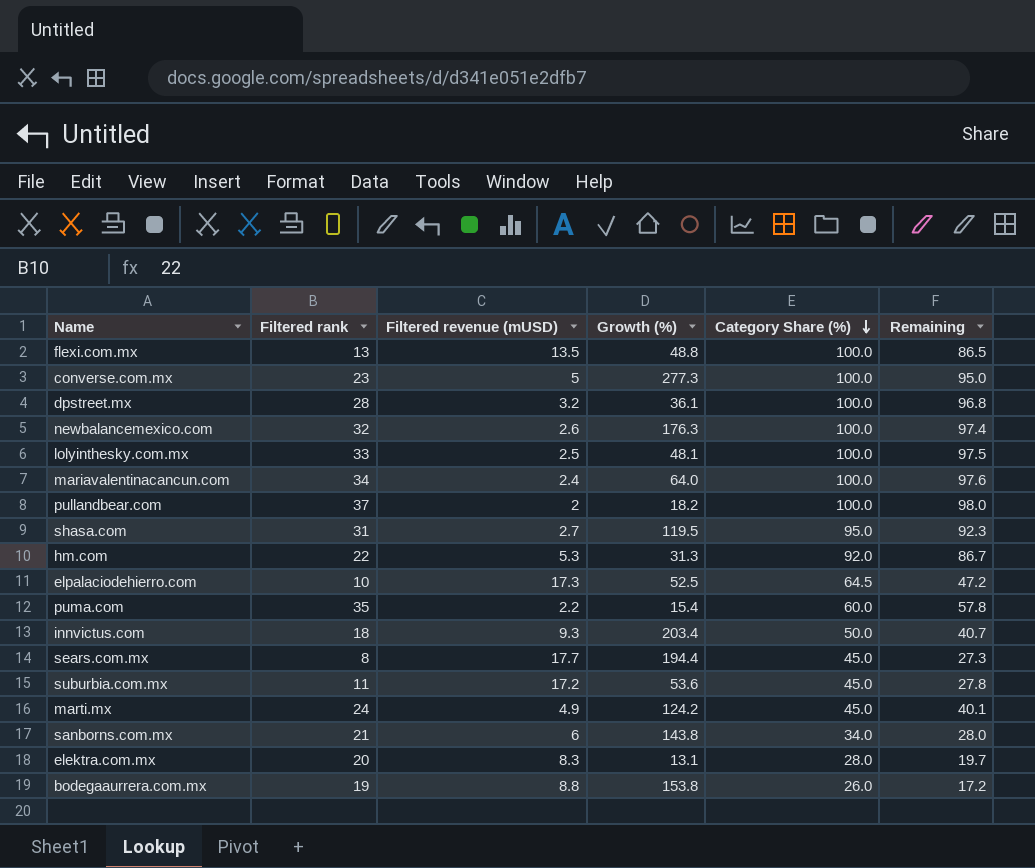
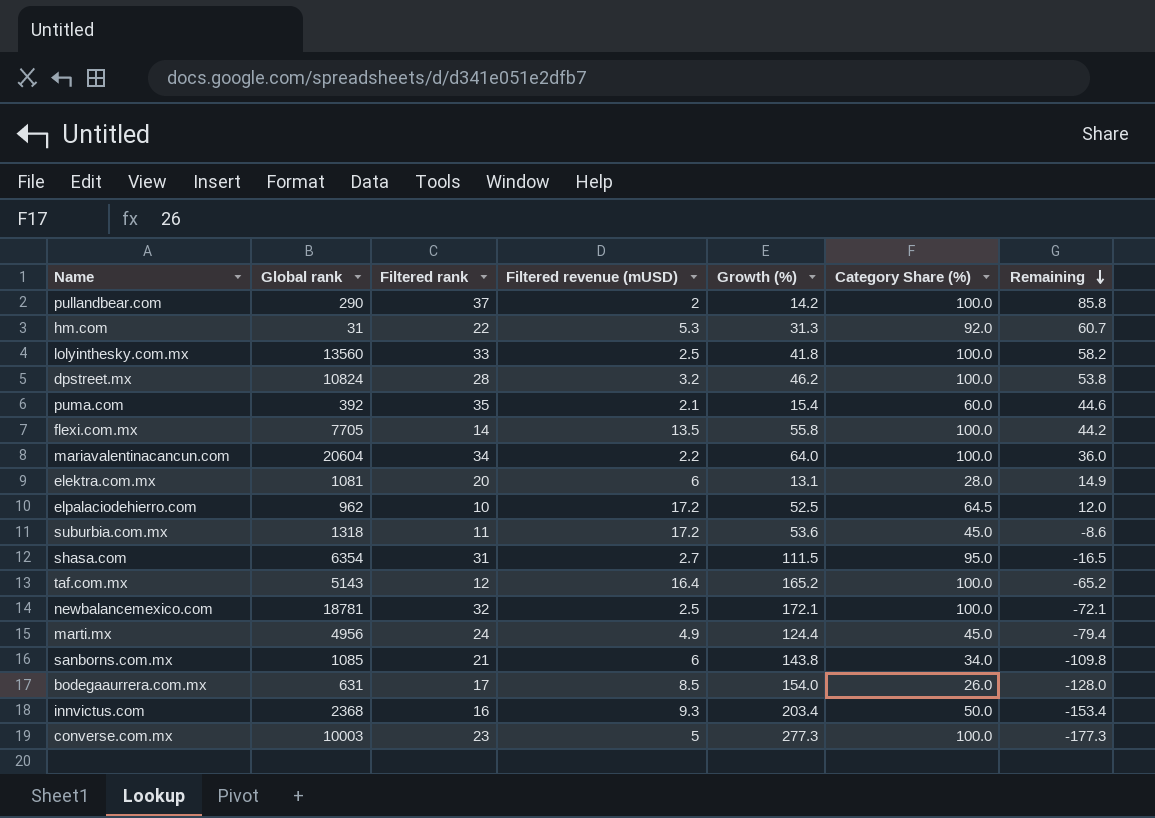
row order: Category Share (%) descending -> Remaining descending
column Global rank | position: none -> 2
column Remaining | formula: [Category Share (%)] - [Filtered revenue (mUSD)] -> [Category Share (%)] - [Growth (%)]
row sears.com.mx: 8 | 17.7 | 194.4 | 45.0 | 27.3 -> none
pullandbear.com | Growth (%): 18.2 -> 14.2
lolyinthesky.com.mx | Growth (%): 48.1 -> 41.8
dpstreet.mx | Growth (%): 36.1 -> 46.2
puma.com | Filtered revenue (mUSD): 2.2 -> 2.1
flexi.com.mx | Filtered rank: 13 -> 14
flexi.com.mx | Growth (%): 48.8 -> 55.8
mariavalentinacancun.com | Filtered revenue (mUSD): 2.4 -> 2.2
elektra.com.mx | Filtered revenue (mUSD): 8.3 -> 6
elpalaciodehierro.com | Filtered revenue (mUSD): 17.3 -> 17.2
shasa.com | Growth (%): 119.5 -> 111.5
row taf.com.mx: none -> 5143 | 12 | 16.4 | 165.2 | 100.0 | -65.2
newbalancemexico.com | Filtered revenue (mUSD): 2.6 -> 2.5
newbalancemexico.com | Growth (%): 176.3 -> 172.1
marti.mx | Growth (%): 124.2 -> 124.4
bodegaaurrera.com.mx | Filtered rank: 19 -> 17
bodegaaurrera.com.mx | Filtered revenue (mUSD): 8.8 -> 8.5
bodegaaurrera.com.mx | Growth (%): 153.8 -> 154.0
innvictus.com | Filtered rank: 18 -> 16

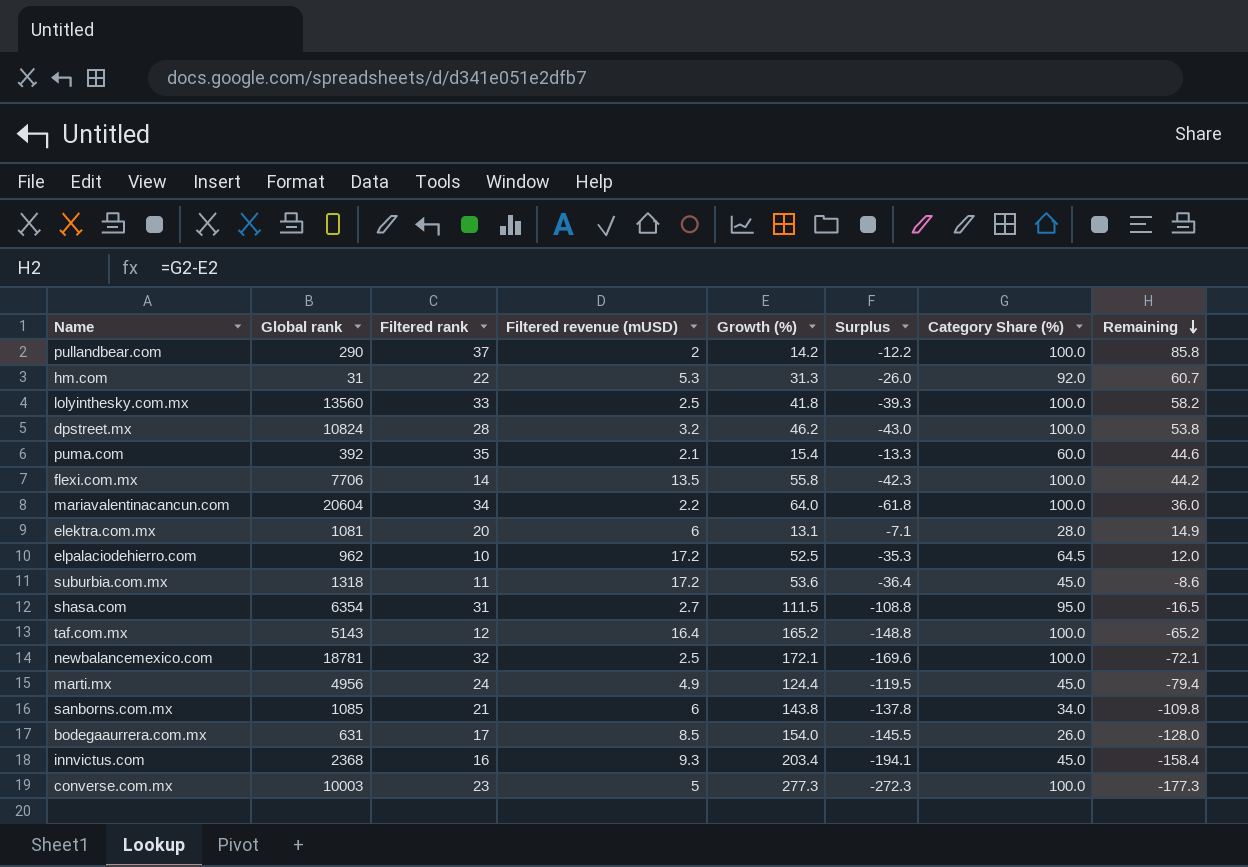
column Surplus | formula: none -> [Filtered revenue (mUSD)] - [Growth (%)]
flexi.com.mx | Global rank: 7705 -> 7706
innvictus.com | Category Share (%): 50.0 -> 45.0
innvictus.com | Remaining: -153.4 -> -158.4

